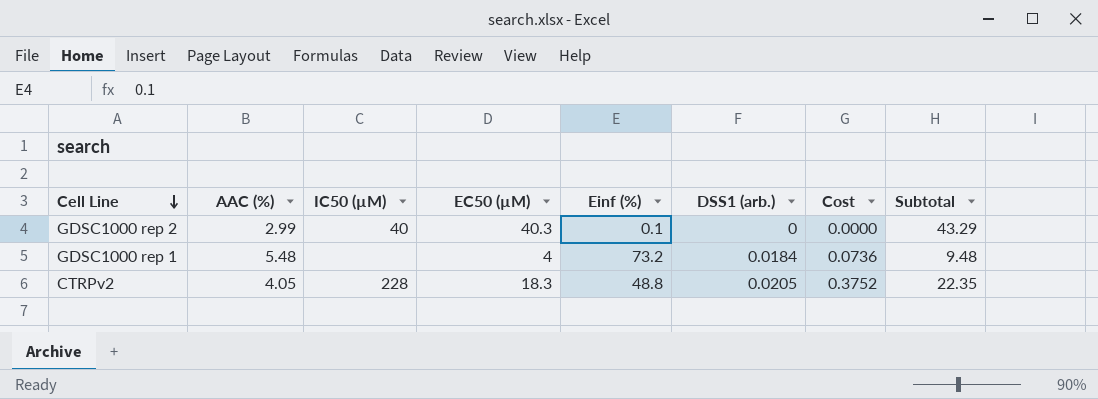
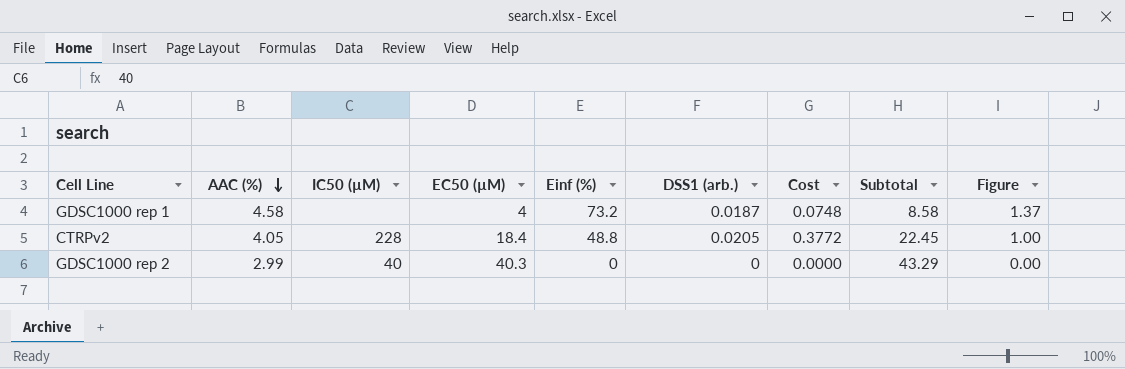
row order: Cell Line descending -> AAC (%) descending
column Figure | formula: none -> [Einf (%)] * [DSS1 (arb.)]
GDSC1000 rep 1 | AAC (%): 5.48 -> 4.58
GDSC1000 rep 1 | DSS1 (arb.): 0.0184 -> 0.0187
GDSC1000 rep 1 | Cost: 0.0736 -> 0.0748
GDSC1000 rep 1 | Subtotal: 9.48 -> 8.58
CTRPv2 | EC50 (µM): 18.3 -> 18.4
CTRPv2 | Cost: 0.3752 -> 0.3772
CTRPv2 | Subtotal: 22.35 -> 22.45
GDSC1000 rep 2 | Einf (%): 0.1 -> 0

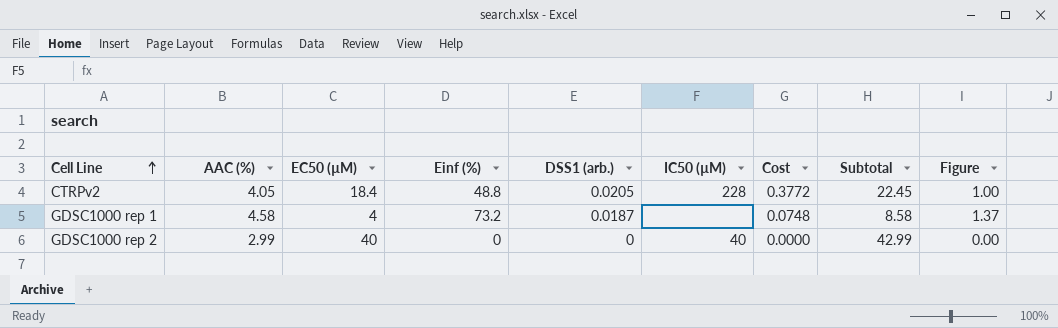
row order: AAC (%) descending -> Cell Line ascending
column IC50 (µM) | position: 3 -> 6
GDSC1000 rep 2 | EC50 (µM): 40.3 -> 40
GDSC1000 rep 2 | Subtotal: 43.29 -> 42.99

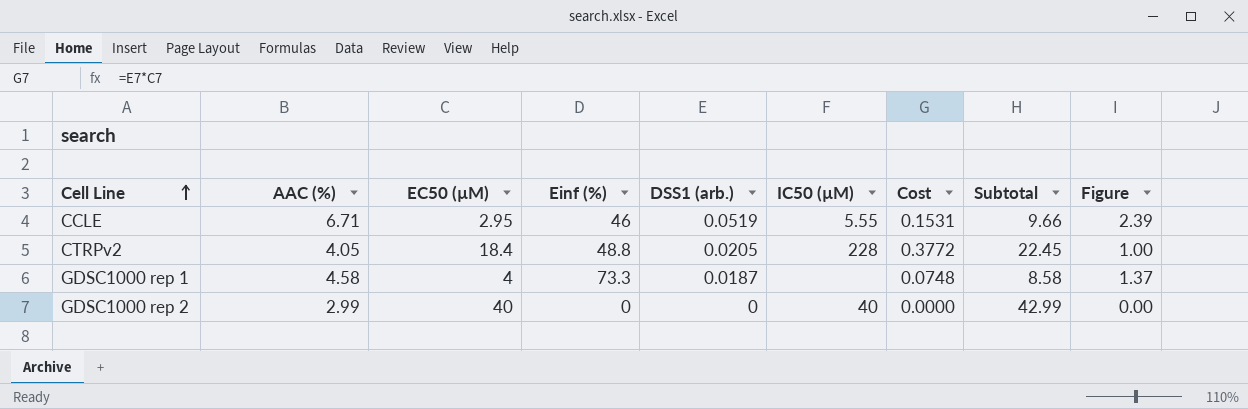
row CCLE: none -> 6.71 | 2.95 | 46 | 0.0519 | 5.55 | 0.1531 | 9.66 | 2.39
GDSC1000 rep 1 | Einf (%): 73.2 -> 73.3

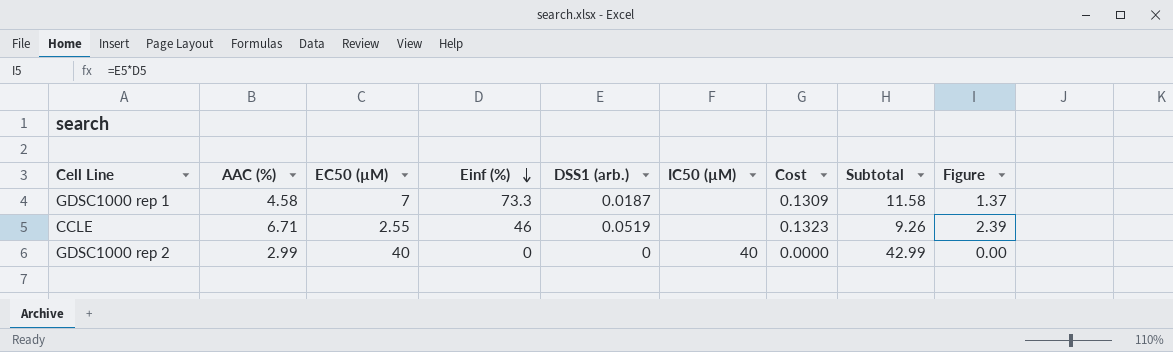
row order: Cell Line ascending -> Einf (%) descending
row CTRPv2: 4.05 | 18.4 | 48.8 | 0.0205 | 228 | 0.3772 | 22.45 | 1.00 -> none
GDSC1000 rep 1 | EC50 (µM): 4 -> 7
GDSC1000 rep 1 | Cost: 0.0748 -> 0.1309
GDSC1000 rep 1 | Subtotal: 8.58 -> 11.58
CCLE | EC50 (µM): 2.95 -> 2.55
CCLE | IC50 (µM): 5.55 -> none
CCLE | Cost: 0.1531 -> 0.1323
CCLE | Subtotal: 9.66 -> 9.26

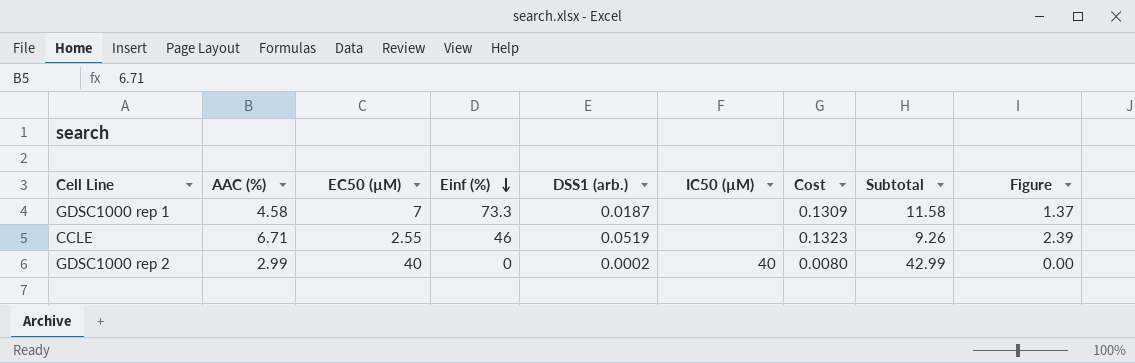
GDSC1000 rep 2 | DSS1 (arb.): 0 -> 0.0002
GDSC1000 rep 2 | Cost: 0.0000 -> 0.0080

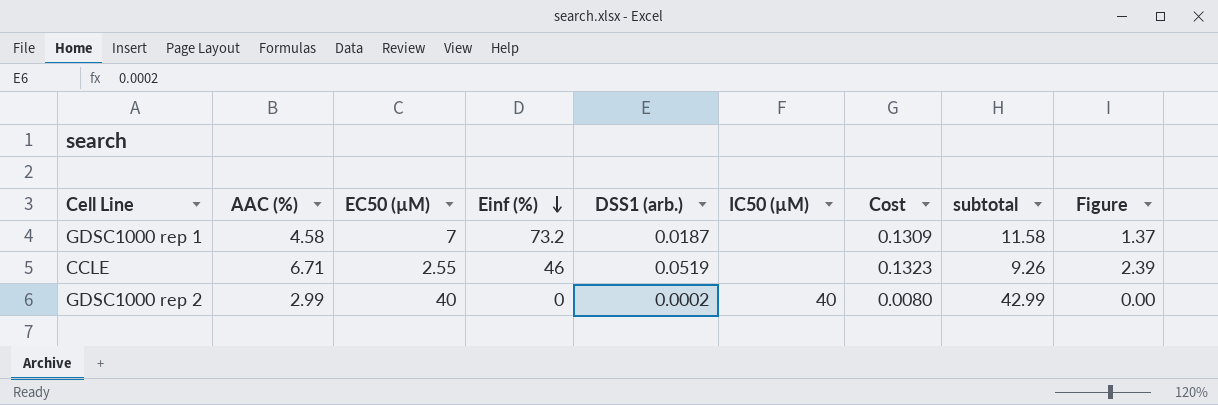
column name: Subtotal -> subtotal
GDSC1000 rep 1 | Einf (%): 73.3 -> 73.2

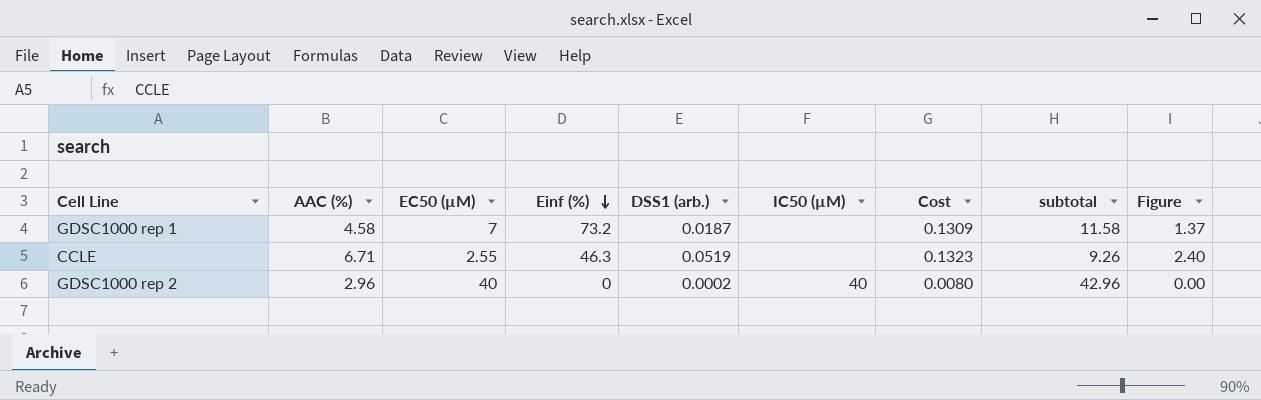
CCLE | Einf (%): 46 -> 46.3
CCLE | Figure: 2.39 -> 2.40
GDSC1000 rep 2 | AAC (%): 2.99 -> 2.96
GDSC1000 rep 2 | subtotal: 42.99 -> 42.96

